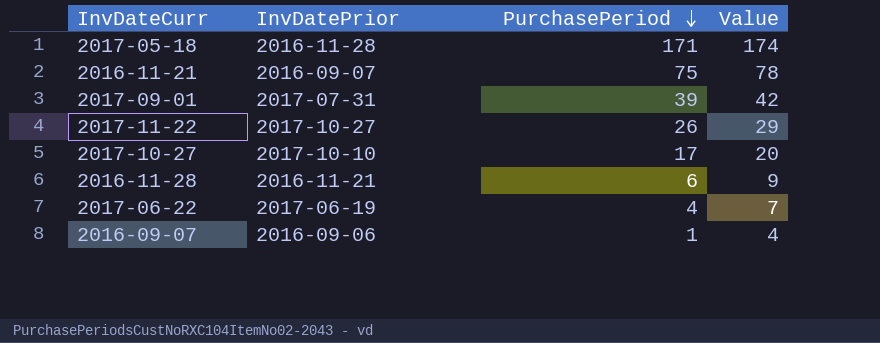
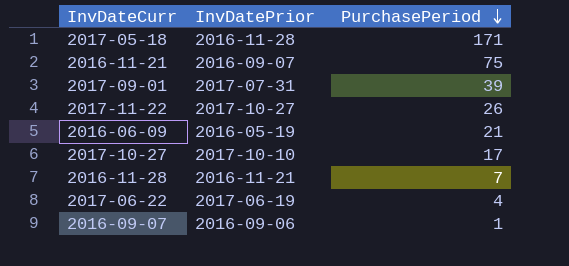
column Value | formula: [PurchasePeriod] + 3 -> none
row 2016-06-09: none -> 2016-05-19 | 21
2016-11-28 | PurchasePeriod: 6 -> 7

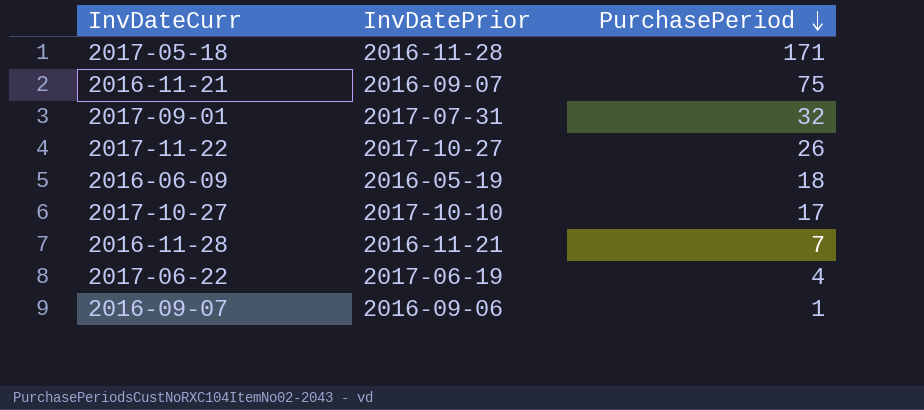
2017-09-01 | PurchasePeriod: 39 -> 32
2016-06-09 | PurchasePeriod: 21 -> 18

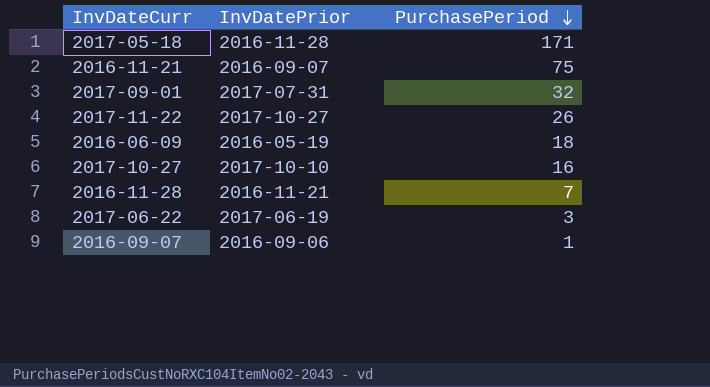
2017-10-27 | PurchasePeriod: 17 -> 16
2017-06-22 | PurchasePeriod: 4 -> 3

